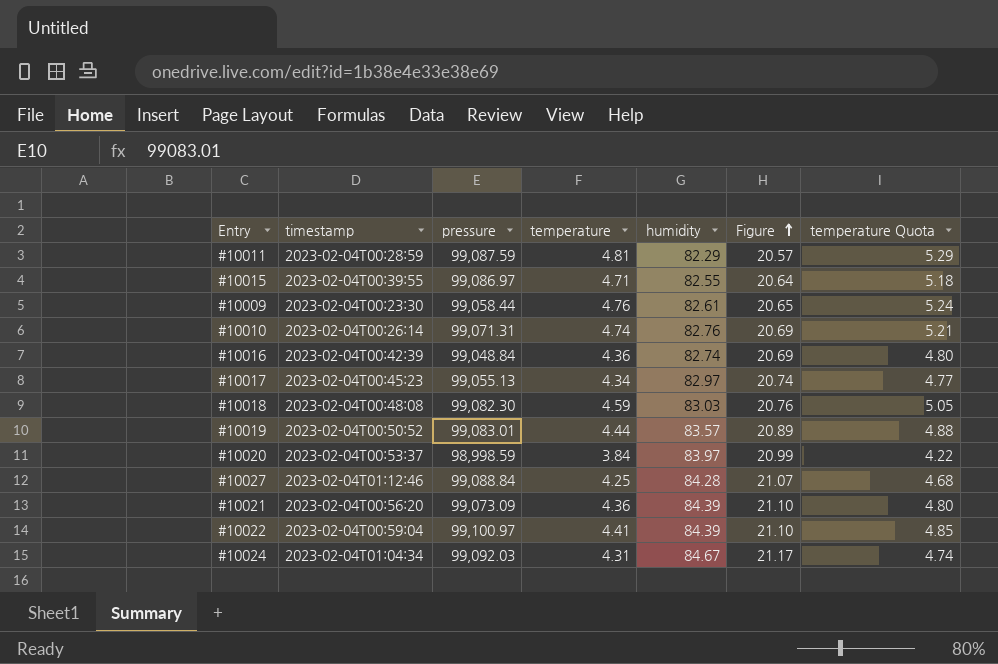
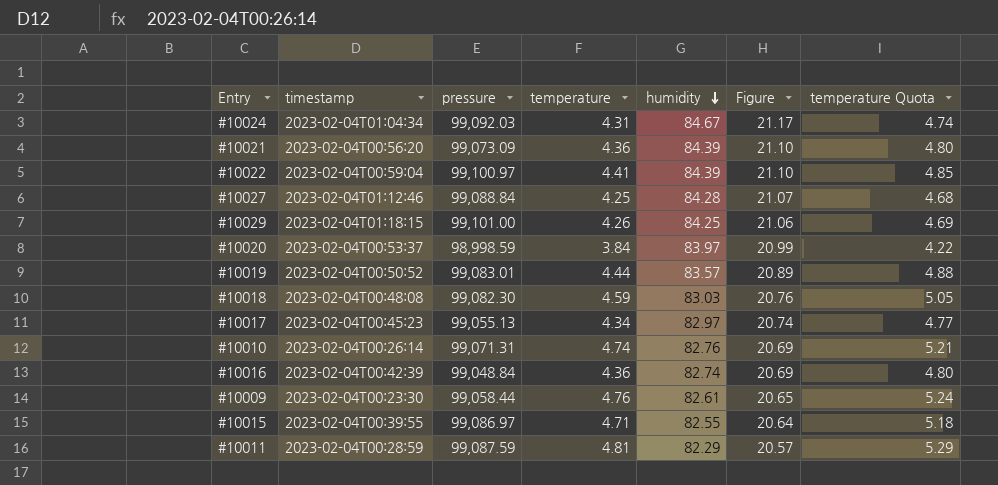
row order: Figure ascending -> humidity descending
row #10029: none -> 2023-02-04T01:18:15 | 99,101.00 | 4.26 | 84.25 | 21.06 | 4.69

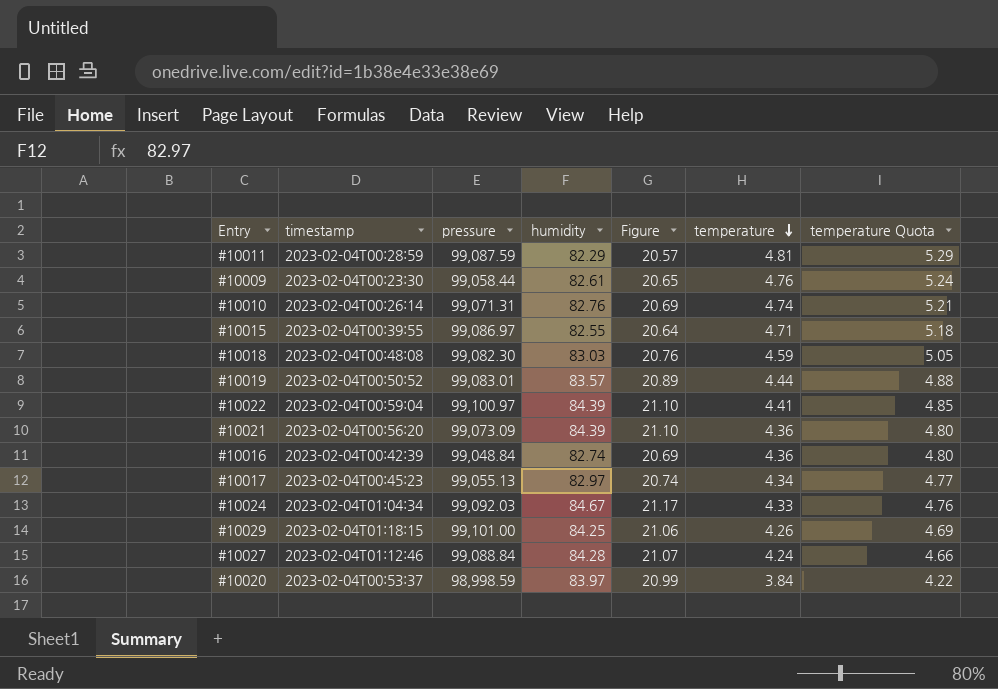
row order: humidity descending -> temperature descending
column temperature | position: 4 -> 6
#10024 | temperature: 4.31 -> 4.33
#10024 | temperature Quota: 4.74 -> 4.76
#10027 | temperature: 4.25 -> 4.24
#10027 | temperature Quota: 4.68 -> 4.66

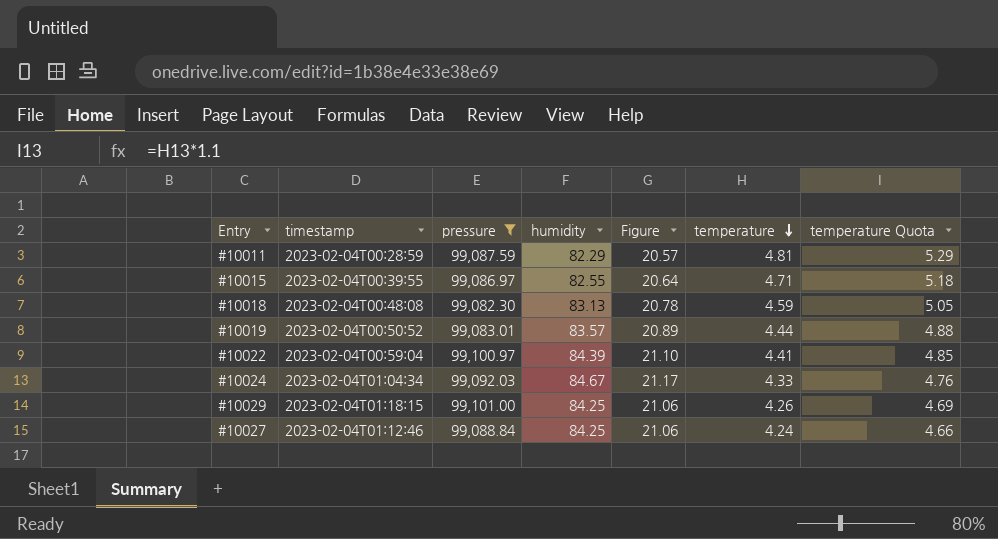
filter: none -> pressure >= 99,082.30
#10018 | humidity: 83.03 -> 83.13
#10018 | Figure: 20.76 -> 20.78
#10027 | humidity: 84.28 -> 84.25
#10027 | Figure: 21.07 -> 21.06

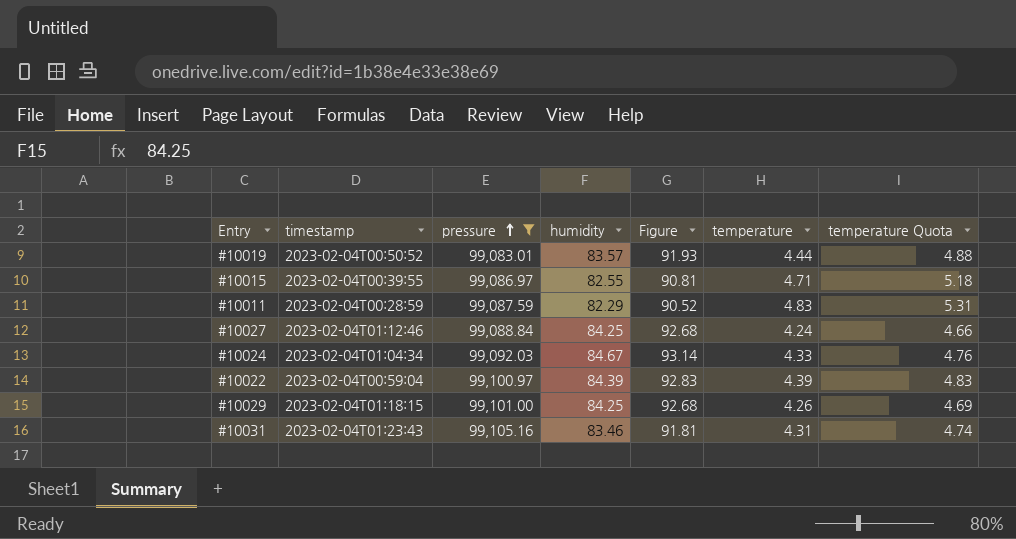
row order: temperature descending -> pressure ascending
column Figure | formula: [humidity] * 0.25 -> [humidity] * 1.1
row #10018: 2023-02-04T00:48:08 | 99,082.30 | 83.13 | 20.78 | 4.59 | 5.05 -> none
#10011 | temperature: 4.81 -> 4.83
#10011 | temperature Quota: 5.29 -> 5.31
#10022 | temperature: 4.41 -> 4.39
#10022 | temperature Quota: 4.85 -> 4.83
row #10031: none -> 2023-02-04T01:23:43 | 99,105.16 | 83.46 | 91.81 | 4.31 | 4.74

